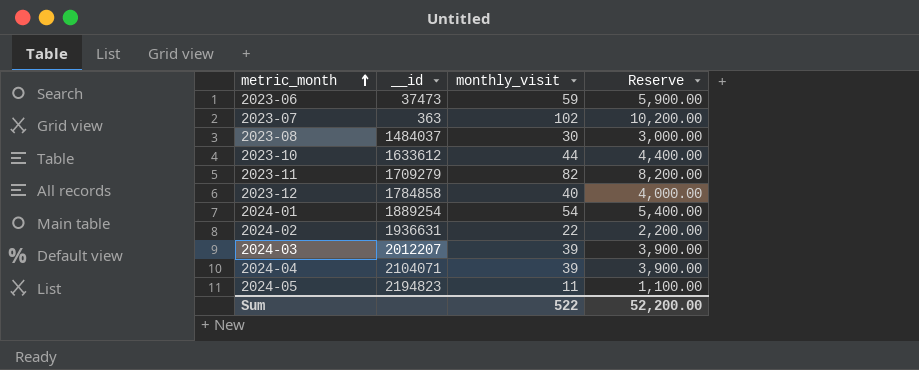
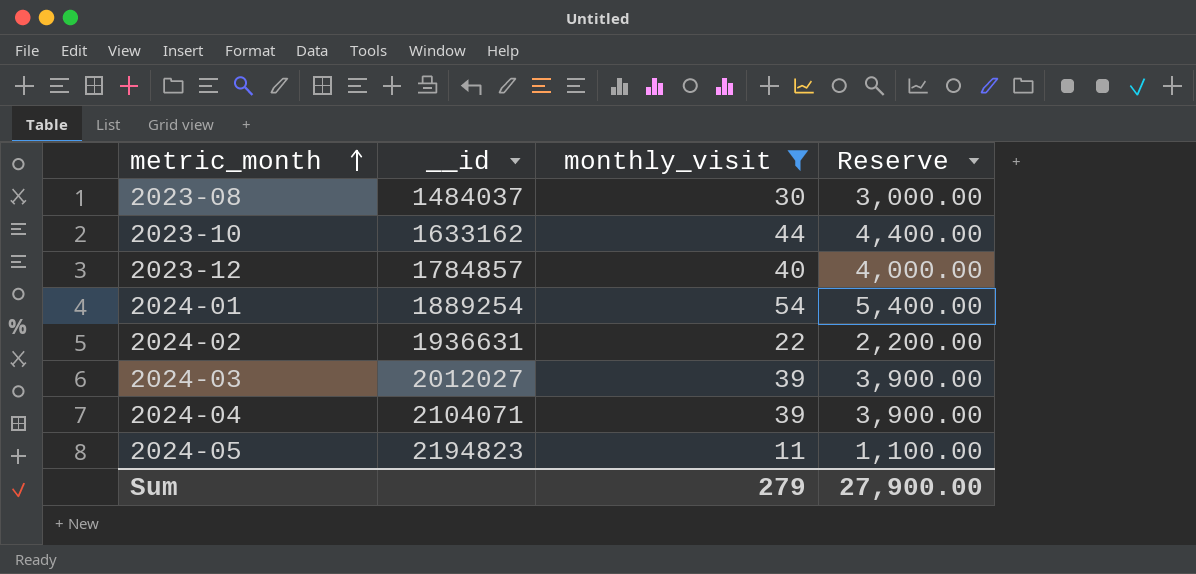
filter: none -> monthly_visit <= 54
2023-10 | __id: 1633612 -> 1633162
2023-12 | __id: 1784858 -> 1784857
2024-03 | __id: 2012207 -> 2012027
Sum | monthly_visit: 522 -> 279
Sum | Reserve: 52,200.00 -> 27,900.00

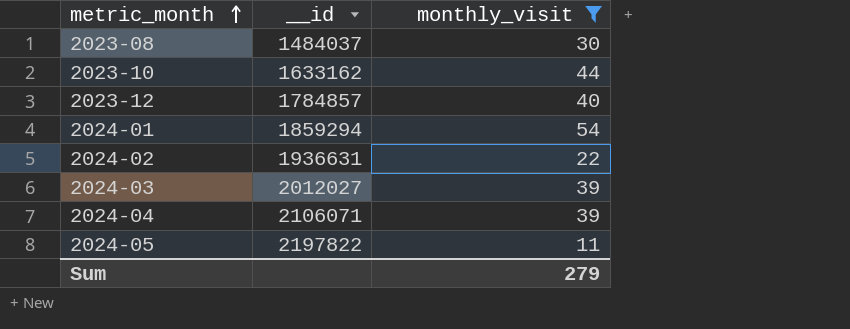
column Reserve | formula: [monthly_visit] * 100 -> none
2024-01 | __id: 1889254 -> 1859294
2024-04 | __id: 2104071 -> 2106071
2024-05 | __id: 2194823 -> 2197822

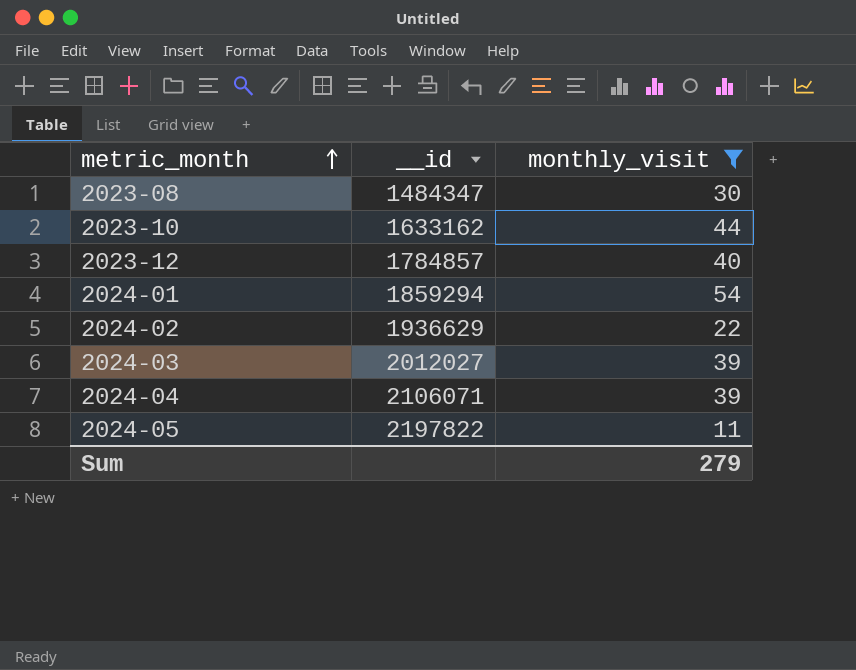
2023-08 | __id: 1484037 -> 1484347
2024-02 | __id: 1936631 -> 1936629

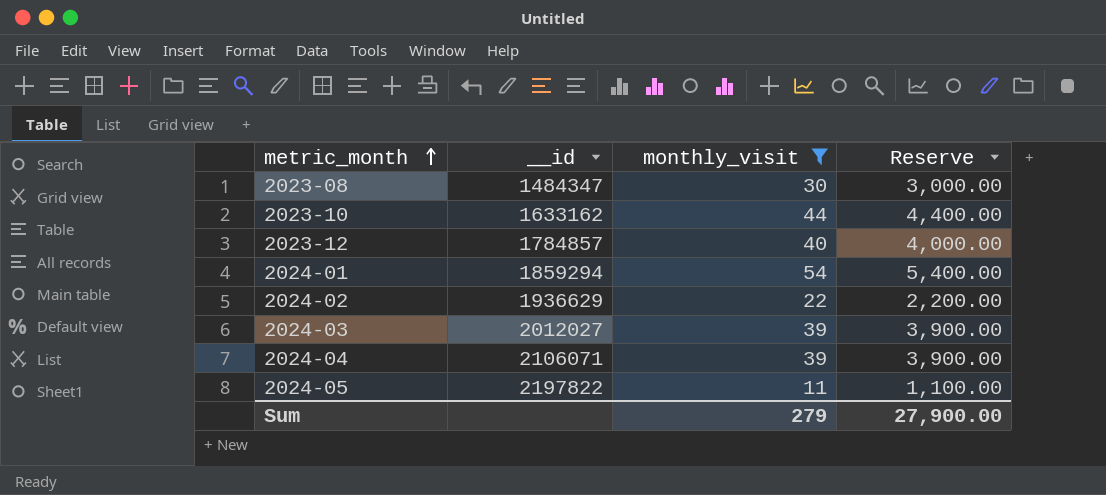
column Reserve | formula: none -> [monthly_visit] * 100

